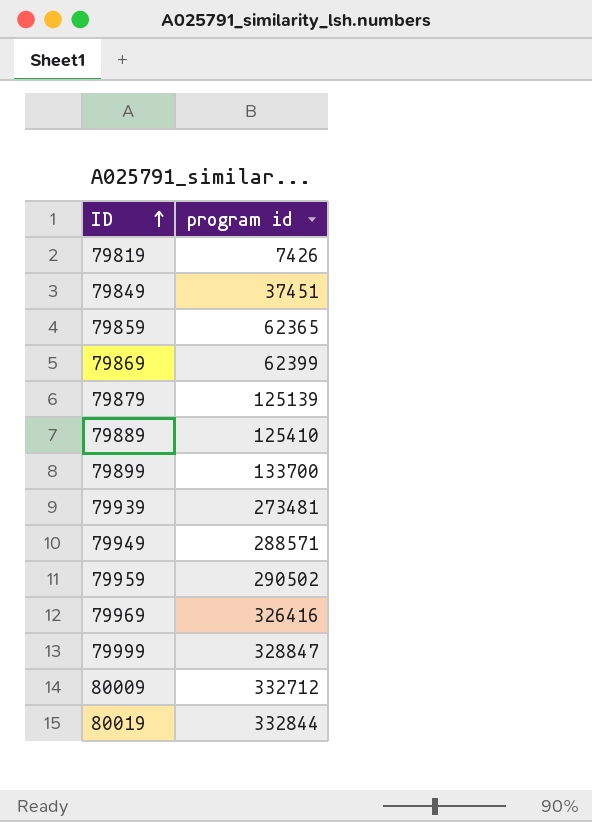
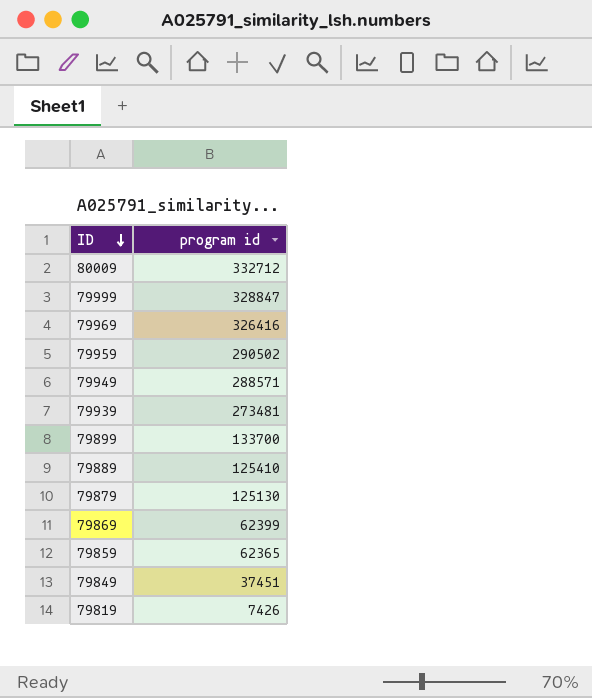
row order: ID ascending -> ID descending
row 80019: 332844 -> none
79879 | program id: 125139 -> 125130

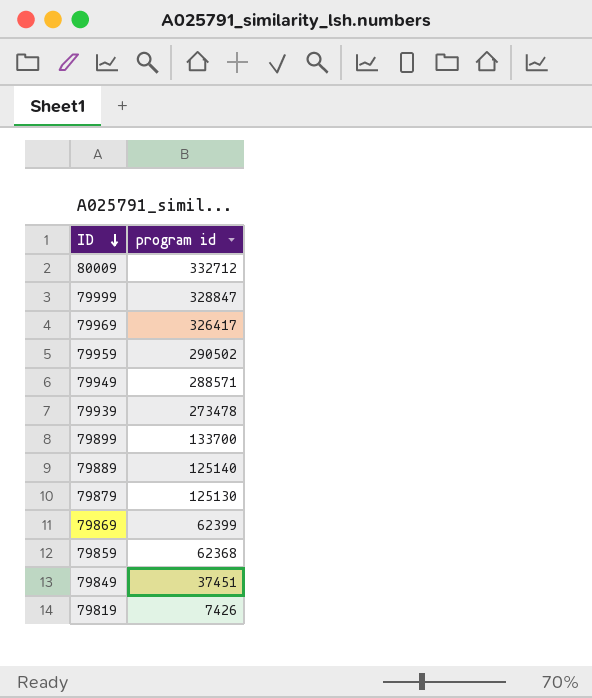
79969 | program id: 326416 -> 326417
79939 | program id: 273481 -> 273478
79889 | program id: 125410 -> 125140
79859 | program id: 62365 -> 62368

